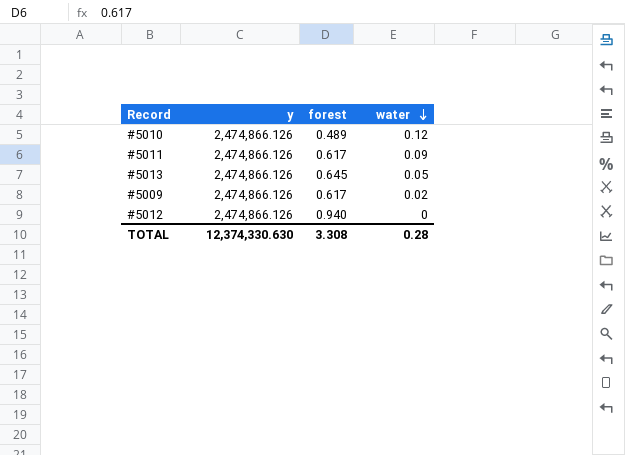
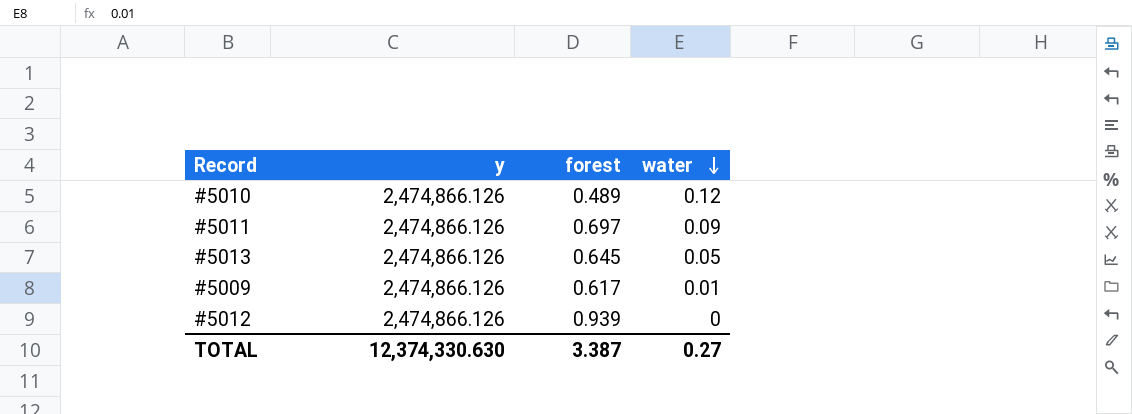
#5011 | forest: 0.617 -> 0.697
#5009 | water: 0.02 -> 0.01
#5012 | forest: 0.940 -> 0.939
TOTAL | forest: 3.308 -> 3.387
TOTAL | water: 0.28 -> 0.27

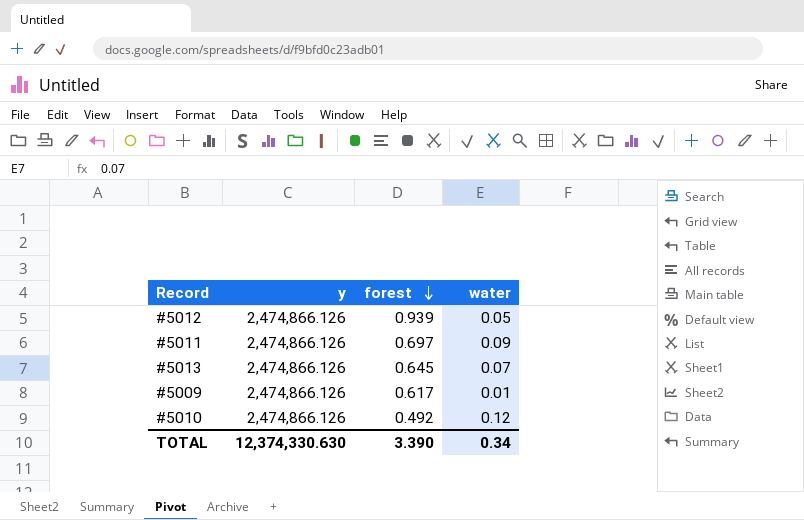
row order: water descending -> forest descending
#5012 | water: 0 -> 0.05
#5013 | water: 0.05 -> 0.07
#5010 | forest: 0.489 -> 0.492
TOTAL | forest: 3.387 -> 3.390
TOTAL | water: 0.27 -> 0.34

